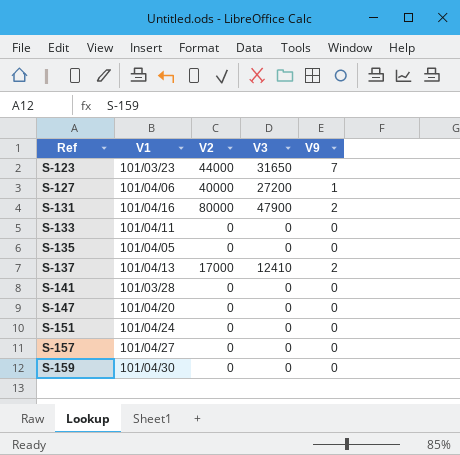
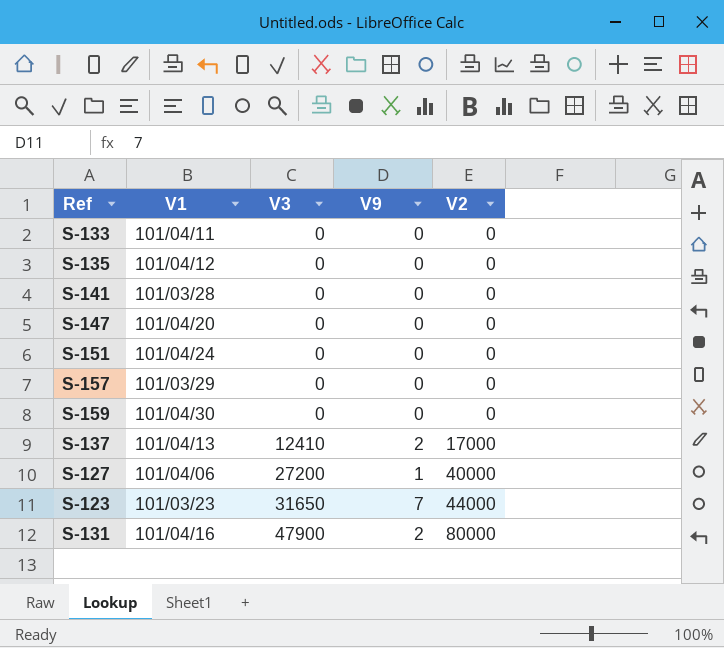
row order: Ref ascending -> V3 ascending
column V2 | position: 3 -> 5
S-135 | V1: 101/04/05 -> 101/04/12
S-157 | V1: 101/04/27 -> 101/03/29

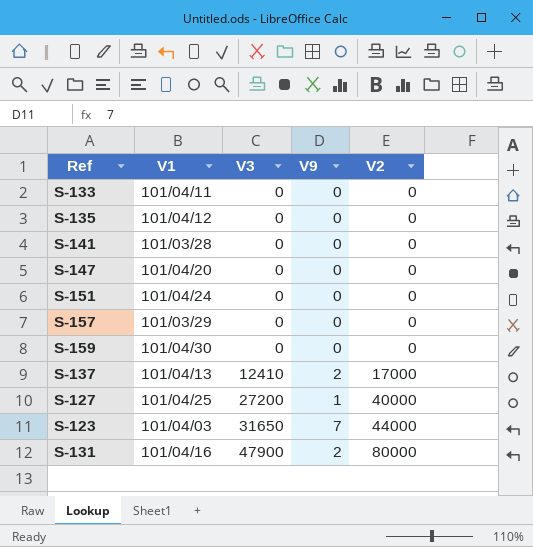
S-127 | V1: 101/04/06 -> 101/04/25
S-123 | V1: 101/03/23 -> 101/04/03

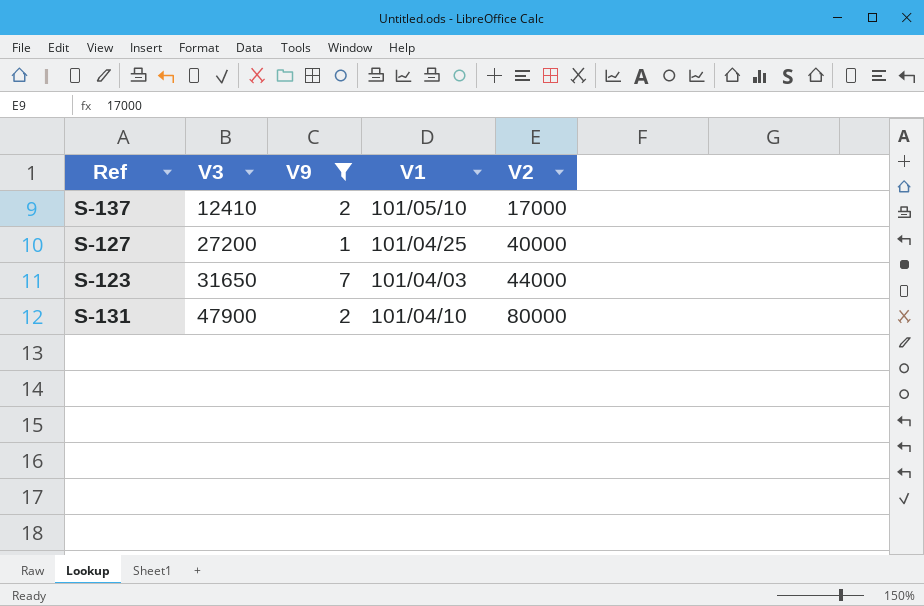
filter: none -> V9 != 0
column V1 | position: 2 -> 4
S-137 | V1: 101/04/13 -> 101/05/10
S-131 | V1: 101/04/16 -> 101/04/10

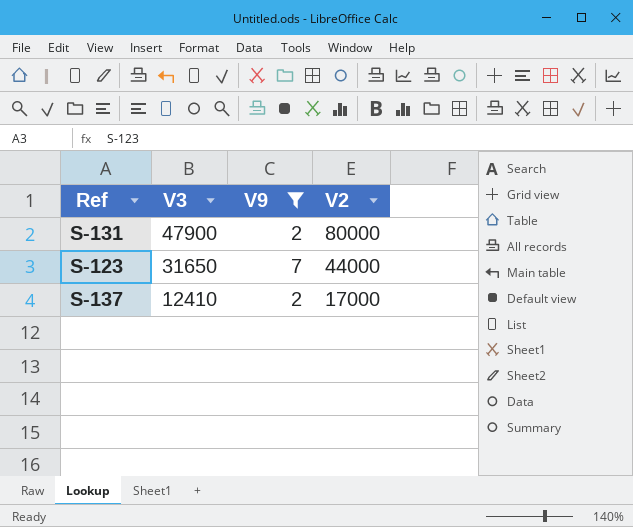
row order: V3 ascending -> V3 descending
column V1 | position: 4 -> none
row S-127: 27200 | 1 | 101/04/25 | 40000 -> none

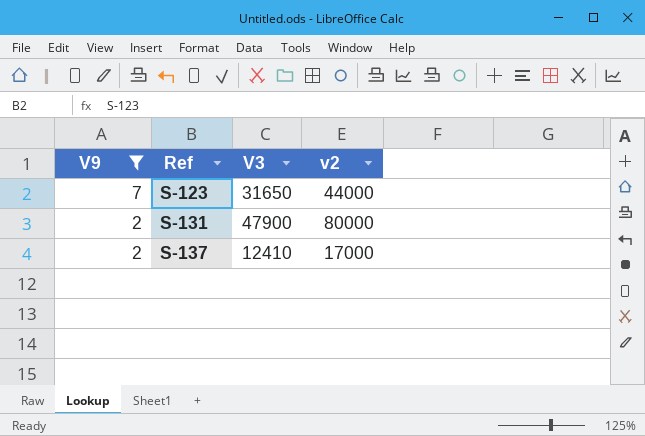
row order: V3 descending -> V9 descending
column V9 | position: 3 -> 1
column name: V2 -> v2

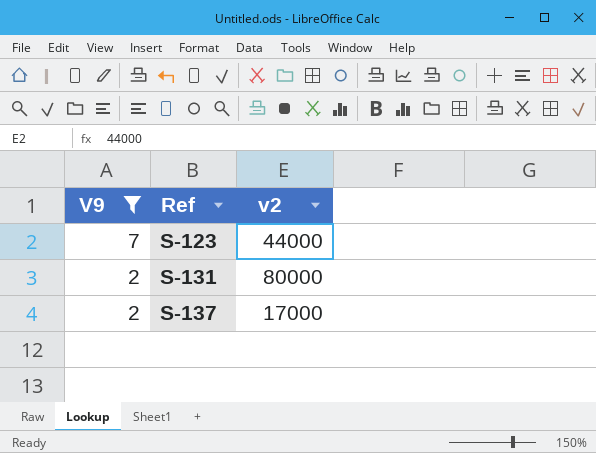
column V3 | position: 3 -> none

